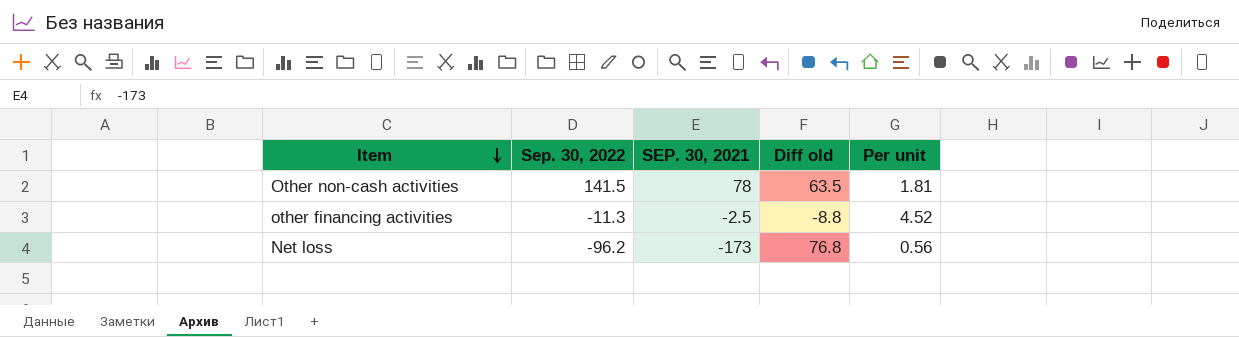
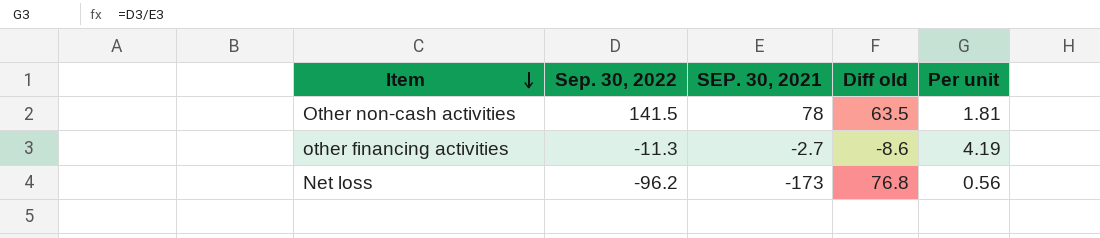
other financing activities | SEP. 30, 2021: -2.5 -> -2.7
other financing activities | Diff old: -8.8 -> -8.6
other financing activities | Per unit: 4.52 -> 4.19

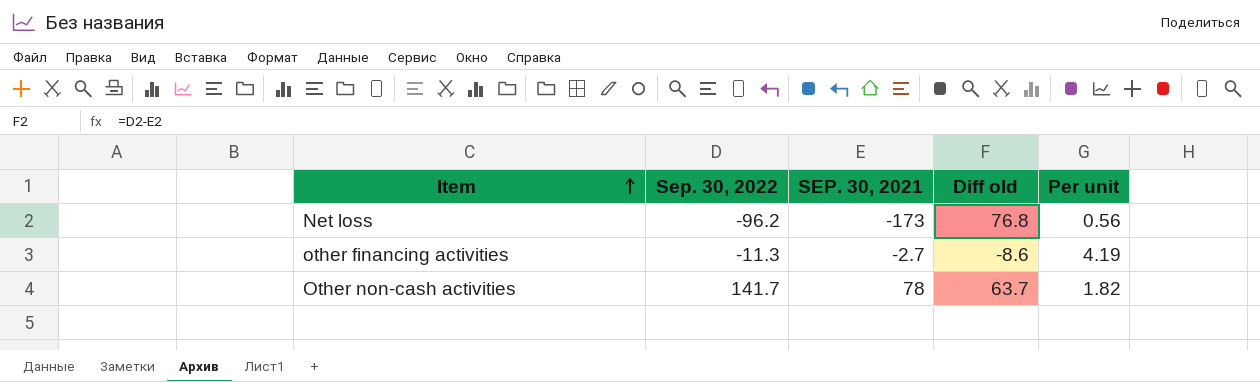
row order: Item descending -> Item ascending
Other non-cash activities | Sep. 30, 2022: 141.5 -> 141.7
Other non-cash activities | Diff old: 63.5 -> 63.7
Other non-cash activities | Per unit: 1.81 -> 1.82

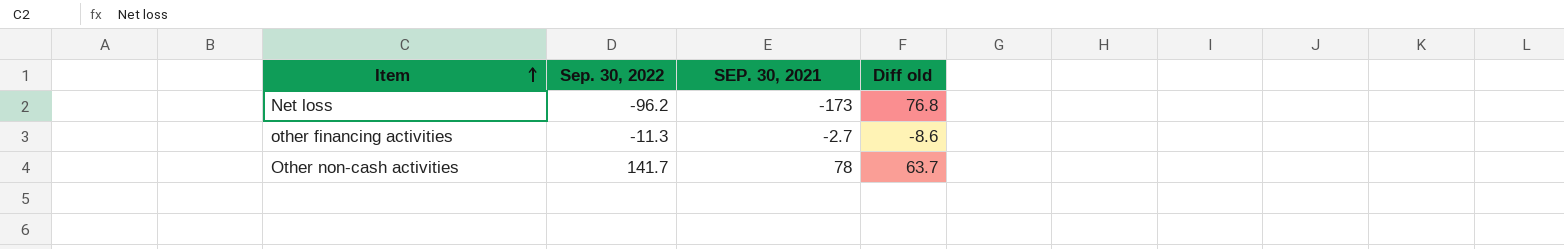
column Per unit | formula: [Sep. 30, 2022] / [SEP. 30, 2021] -> none

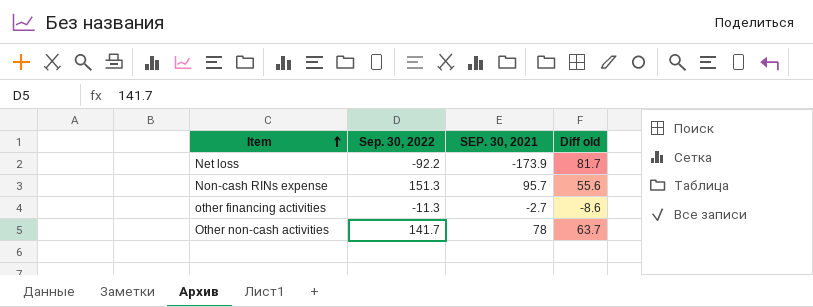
Net loss | Sep. 30, 2022: -96.2 -> -92.2
Net loss | SEP. 30, 2021: -173 -> -173.9
Net loss | Diff old: 76.8 -> 81.7
row Non-cash RINs expense: none -> 151.3 | 95.7 | 55.6

